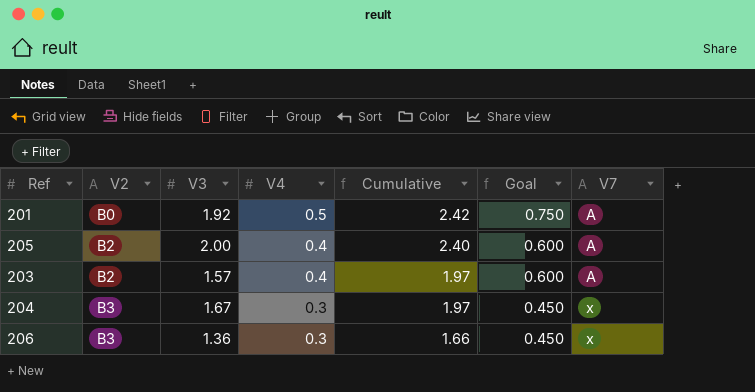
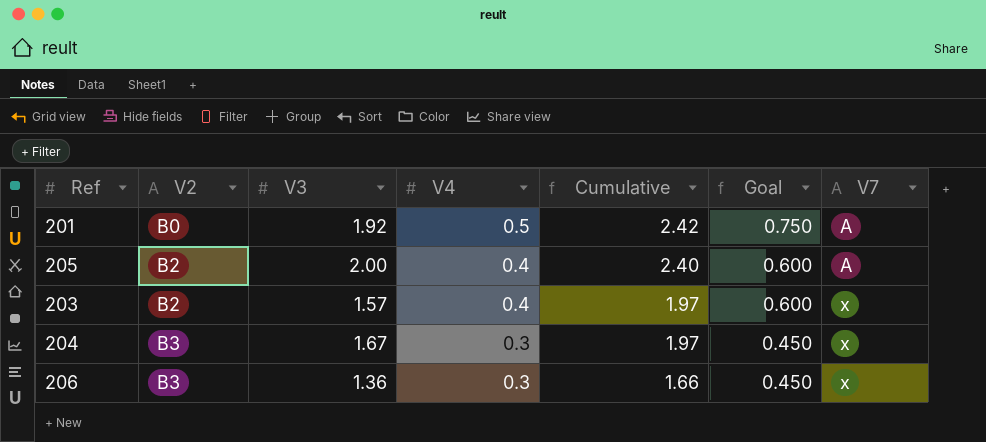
203 | V7: A -> x

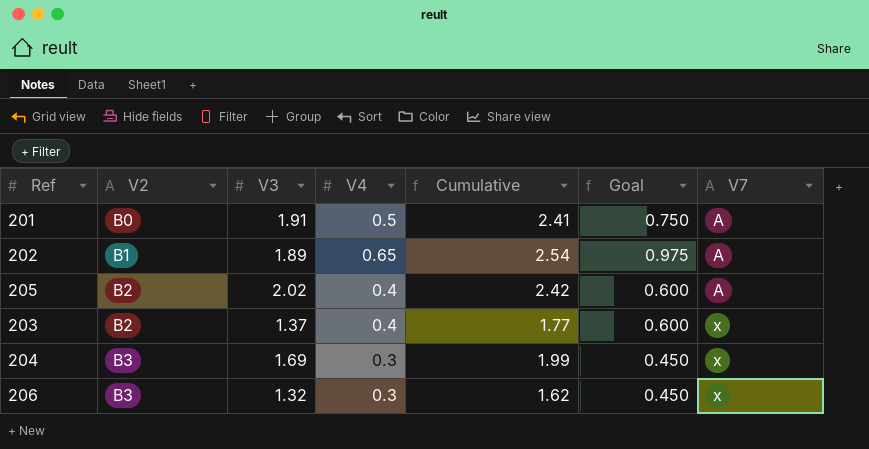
201 | V3: 1.92 -> 1.91
201 | Cumulative: 2.42 -> 2.41
row 202: none -> B1 | 1.89 | 0.65 | 2.54 | 0.975 | A
205 | V3: 2.00 -> 2.02
205 | Cumulative: 2.40 -> 2.42
203 | V3: 1.57 -> 1.37
203 | Cumulative: 1.97 -> 1.77
204 | V3: 1.67 -> 1.69
204 | Cumulative: 1.97 -> 1.99
206 | V3: 1.36 -> 1.32
206 | Cumulative: 1.66 -> 1.62

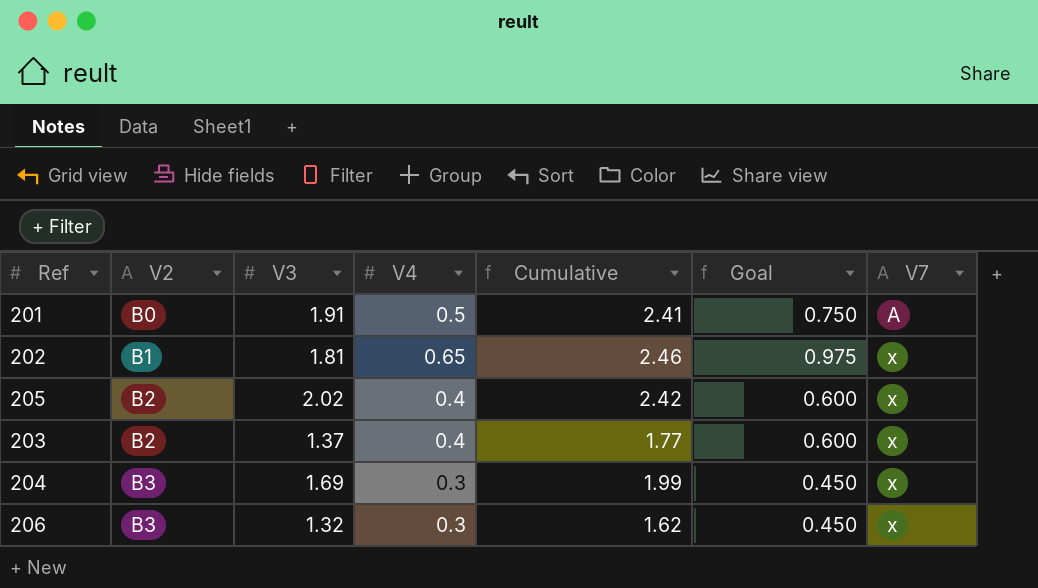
202 | V3: 1.89 -> 1.81
202 | Cumulative: 2.54 -> 2.46
202 | V7: A -> x
205 | V7: A -> x

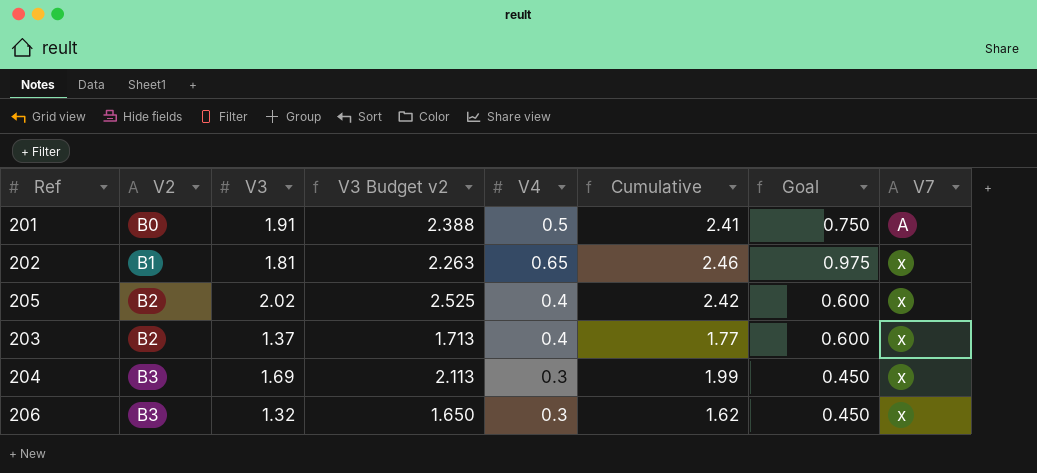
column V3 Budget v2 | formula: none -> [V3] * 1.25

